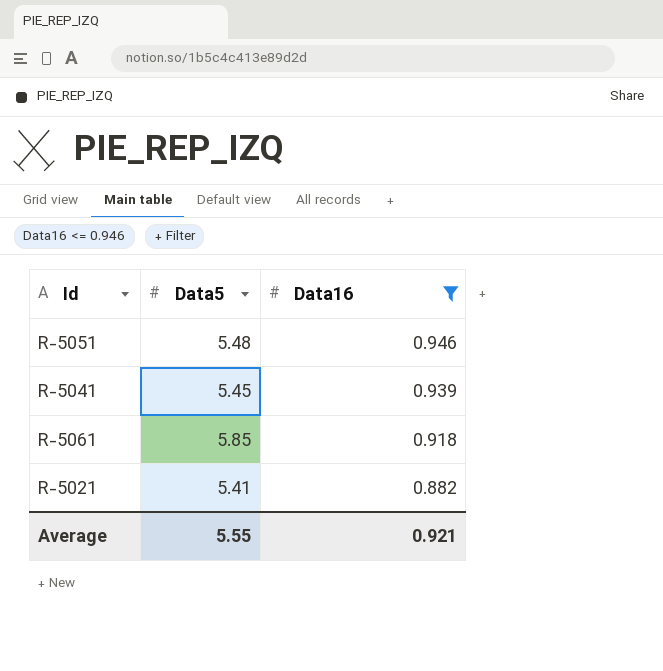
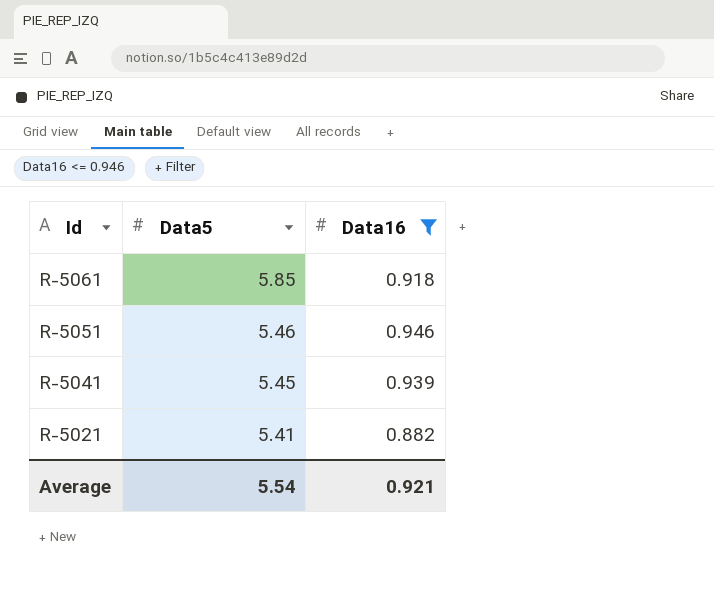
row order: Data16 descending -> Id descending
R-5051 | Data5: 5.48 -> 5.46
Average | Data5: 5.55 -> 5.54

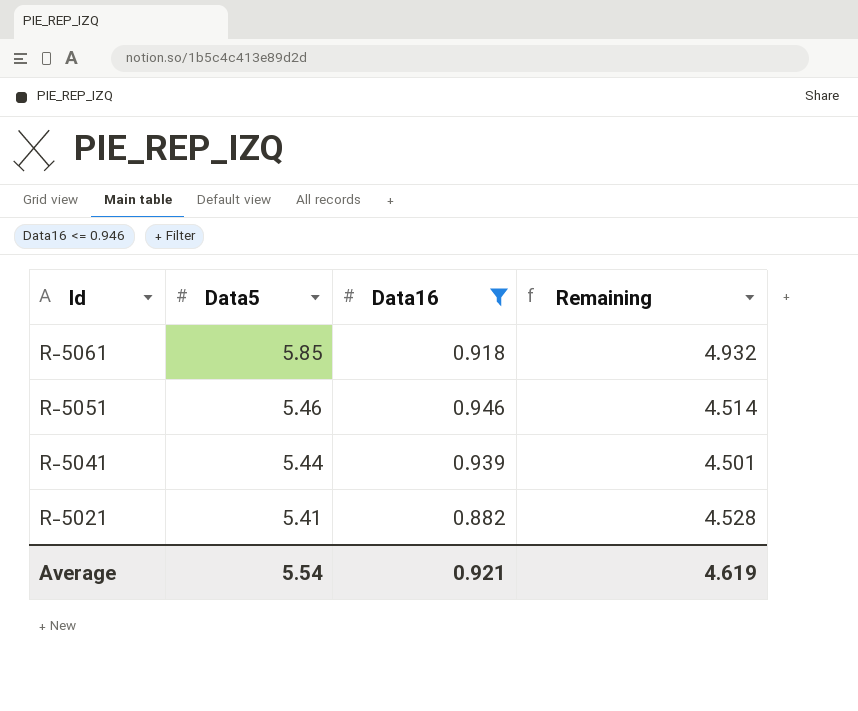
column Remaining | formula: none -> [Data5] - [Data16]
R-5041 | Data5: 5.45 -> 5.44

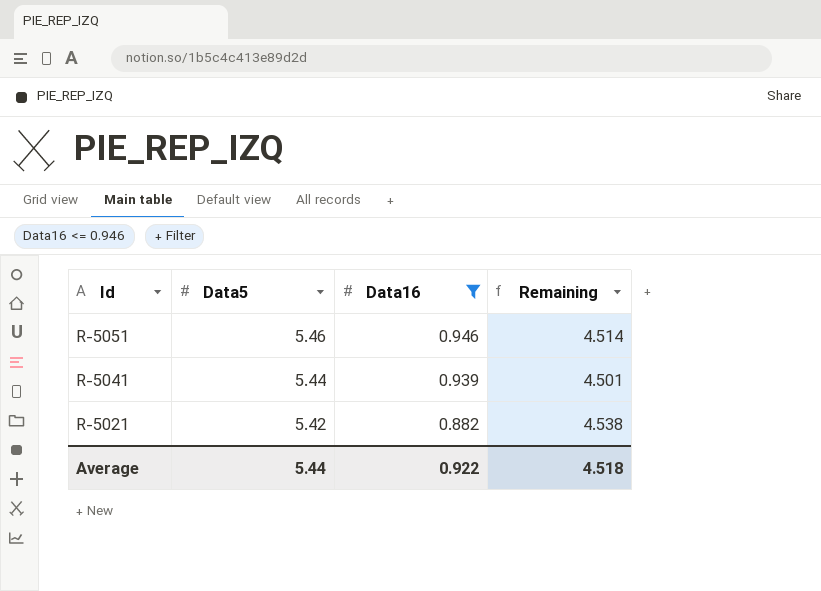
row R-5061: 5.85 | 0.918 | 4.932 -> none
R-5021 | Data5: 5.41 -> 5.42
R-5021 | Remaining: 4.528 -> 4.538
Average | Data5: 5.54 -> 5.44
Average | Data16: 0.921 -> 0.922
Average | Remaining: 4.619 -> 4.518

